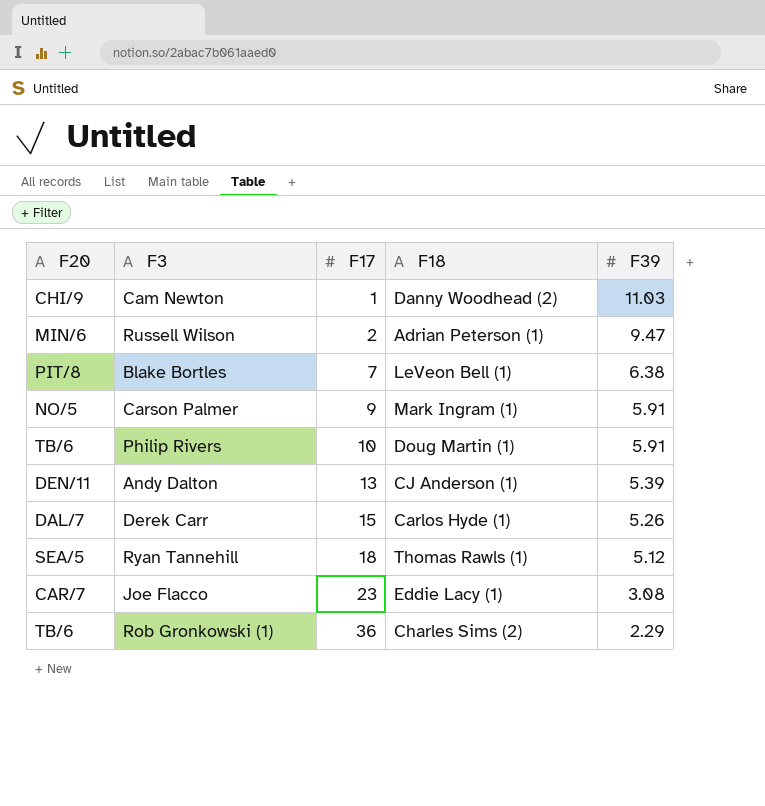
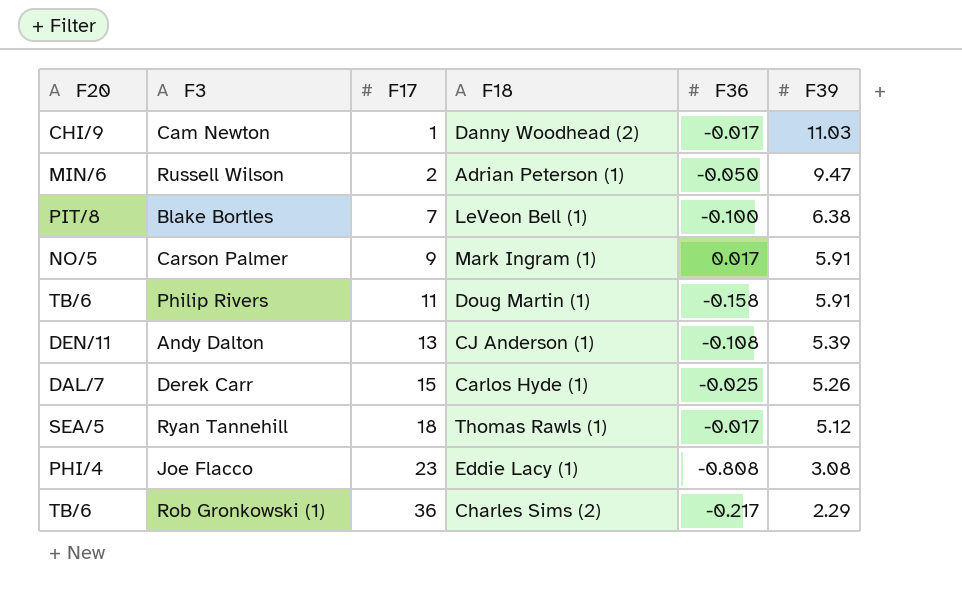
column F36 | position: none -> 5
Philip Rivers | F17: 10 -> 11
Joe Flacco | F20: CAR/7 -> PHI/4

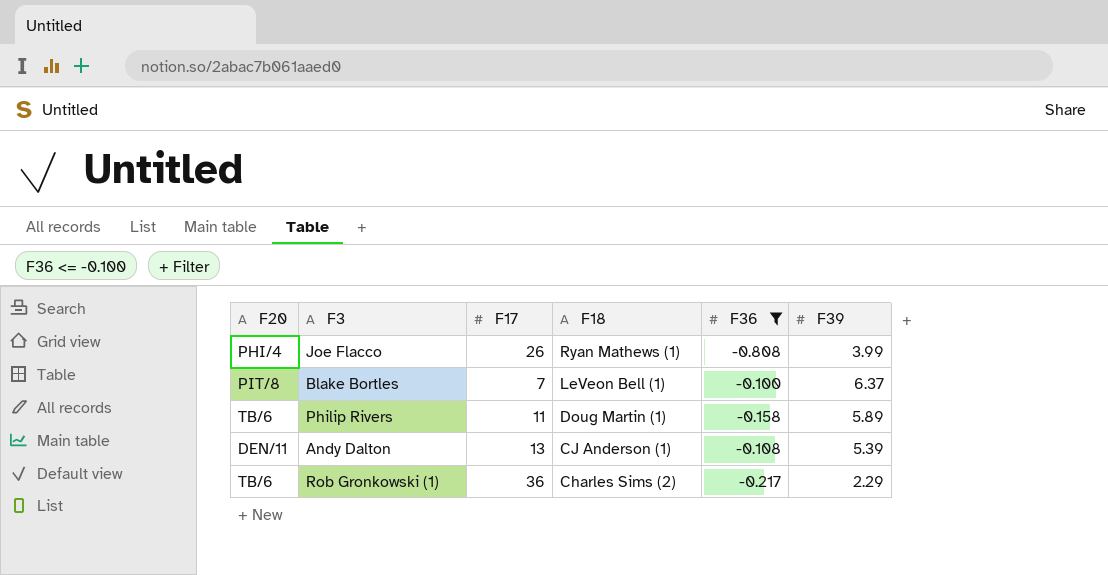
filter: none -> F36 <= -0.100
row order: F17 ascending -> F18 descending
Joe Flacco | F17: 23 -> 26
Joe Flacco | F18: Eddie Lacy (1) -> Ryan Mathews (1)
Joe Flacco | F39: 3.08 -> 3.99
Blake Bortles | F39: 6.38 -> 6.37
Philip Rivers | F39: 5.91 -> 5.89

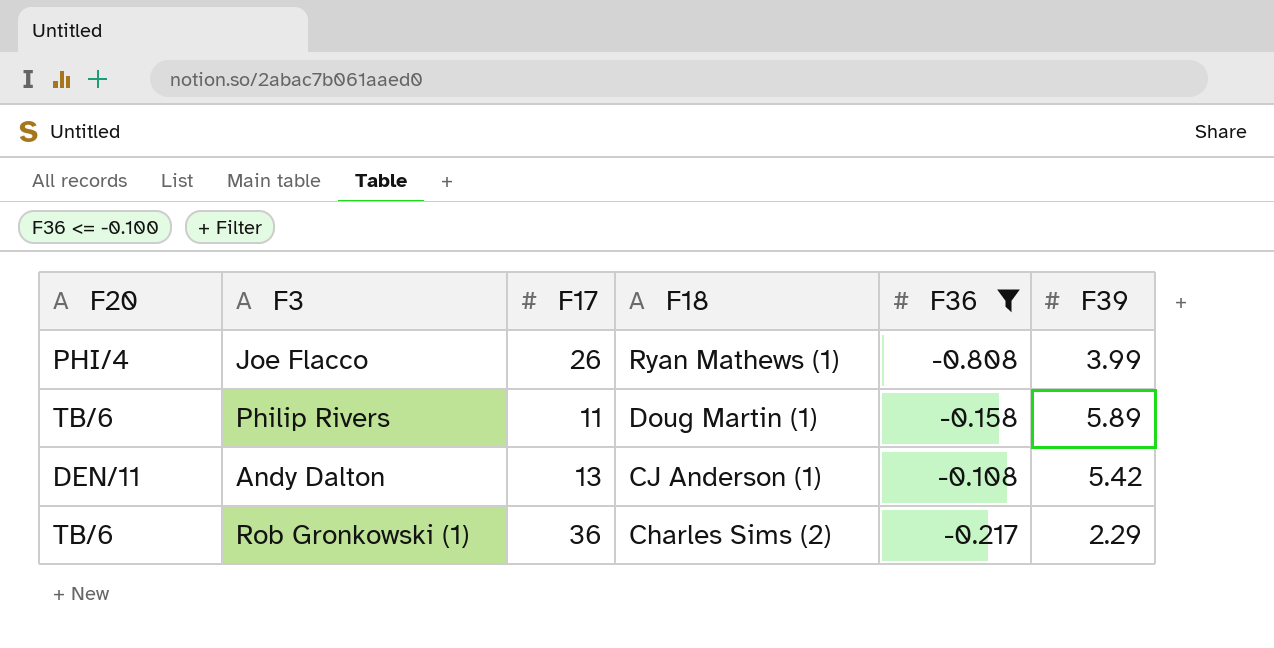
row Blake Bortles: PIT/8 | 7 | LeVeon Bell (1) | -0.100 | 6.37 -> none
Andy Dalton | F39: 5.39 -> 5.42

